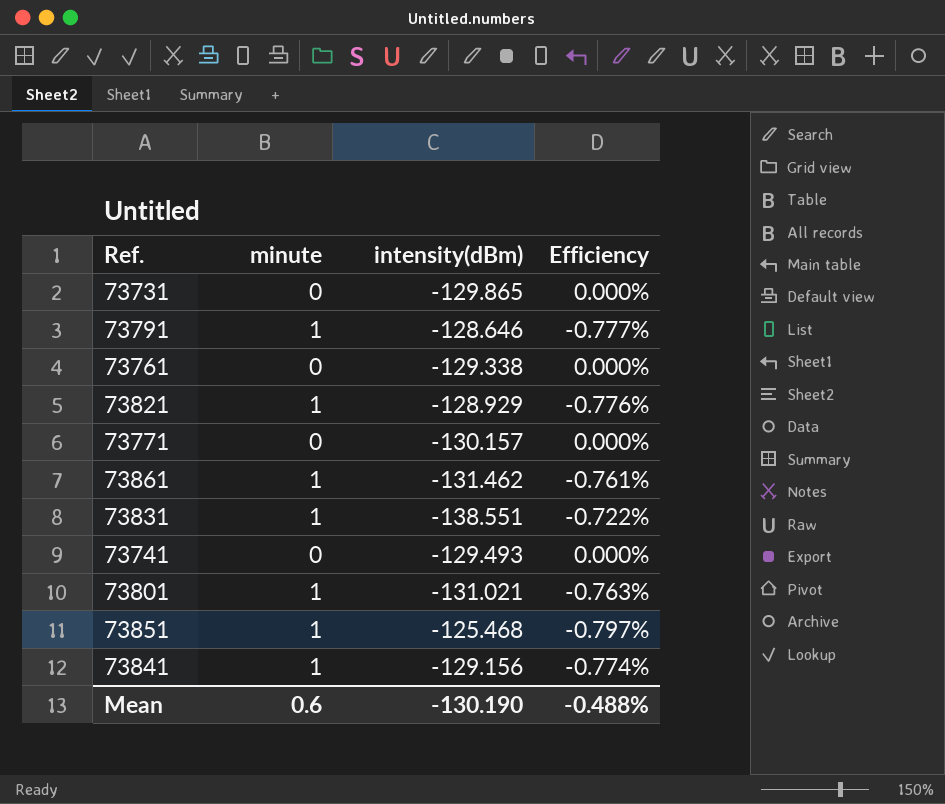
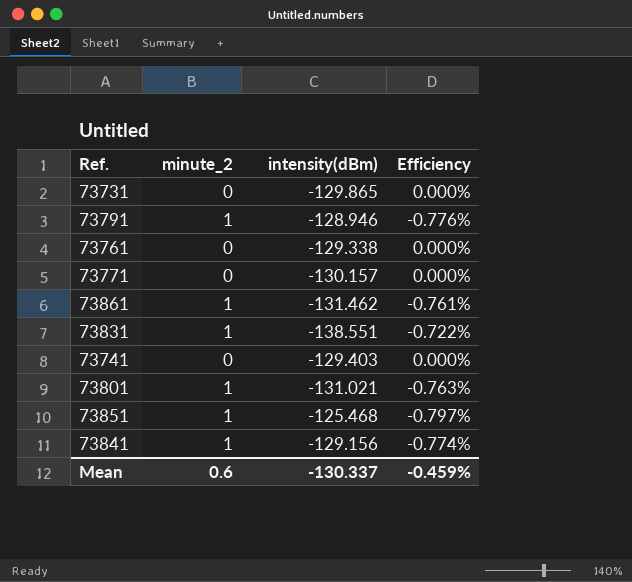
column name: minute -> minute_2
row 73821: 1 | -128.929 | -0.776% -> none
73791 | intensity(dBm): -128.646 -> -128.946
73791 | Efficiency: -0.777% -> -0.776%
73741 | intensity(dBm): -129.493 -> -129.403
Mean | intensity(dBm): -130.190 -> -130.337
Mean | Efficiency: -0.488% -> -0.459%

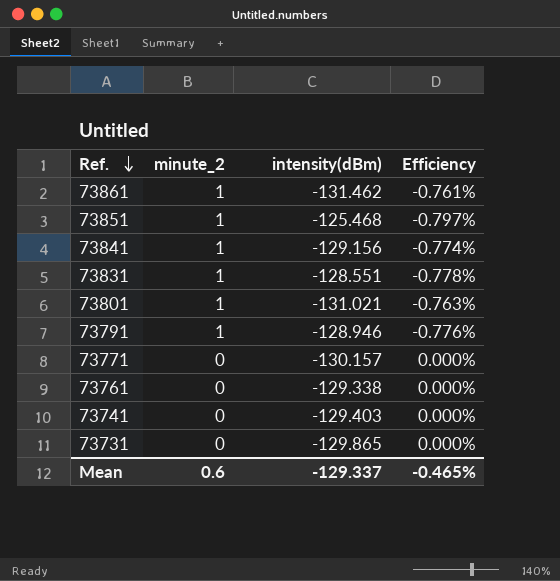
row order: none -> Ref. descending
73831 | intensity(dBm): -138.551 -> -128.551
73831 | Efficiency: -0.722% -> -0.778%
Mean | intensity(dBm): -130.337 -> -129.337
Mean | Efficiency: -0.459% -> -0.465%

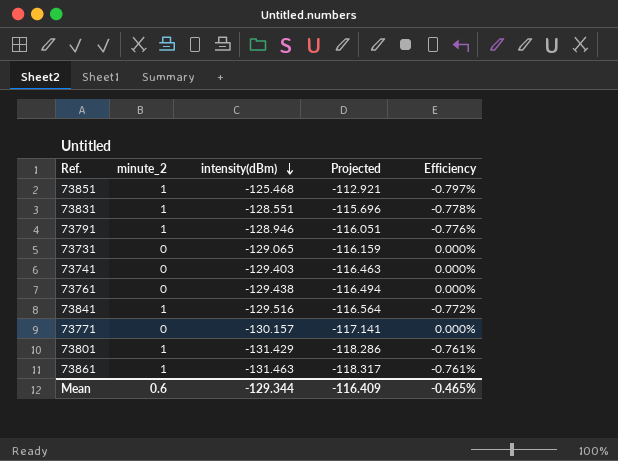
row order: Ref. descending -> intensity(dBm) descending
column Projected | formula: none -> [intensity(dBm)] * 0.9
73731 | intensity(dBm): -129.865 -> -129.065
73761 | intensity(dBm): -129.338 -> -129.438
73841 | intensity(dBm): -129.156 -> -129.516
73841 | Efficiency: -0.774% -> -0.772%
73801 | intensity(dBm): -131.021 -> -131.429
73801 | Efficiency: -0.763% -> -0.761%
73861 | intensity(dBm): -131.462 -> -131.463
Mean | intensity(dBm): -129.337 -> -129.344

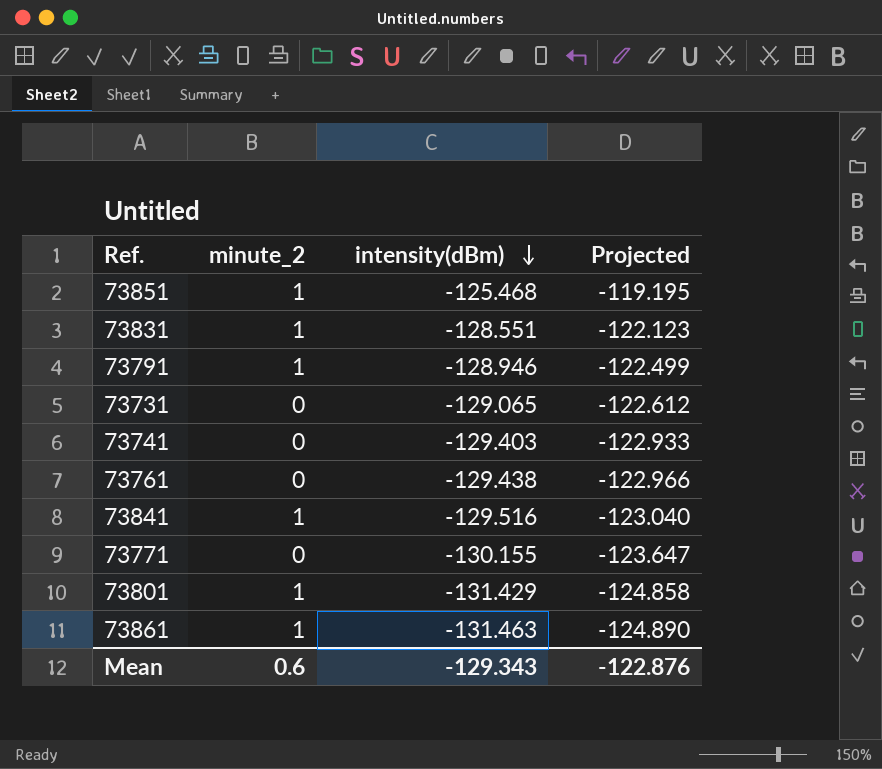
column Efficiency | formula: [minute_2] / [intensity(dBm)] -> none
column Projected | formula: [intensity(dBm)] * 0.9 -> [intensity(dBm)] * 0.95
73771 | intensity(dBm): -130.157 -> -130.155
Mean | intensity(dBm): -129.344 -> -129.343
Mean | Projected: -116.409 -> -122.876

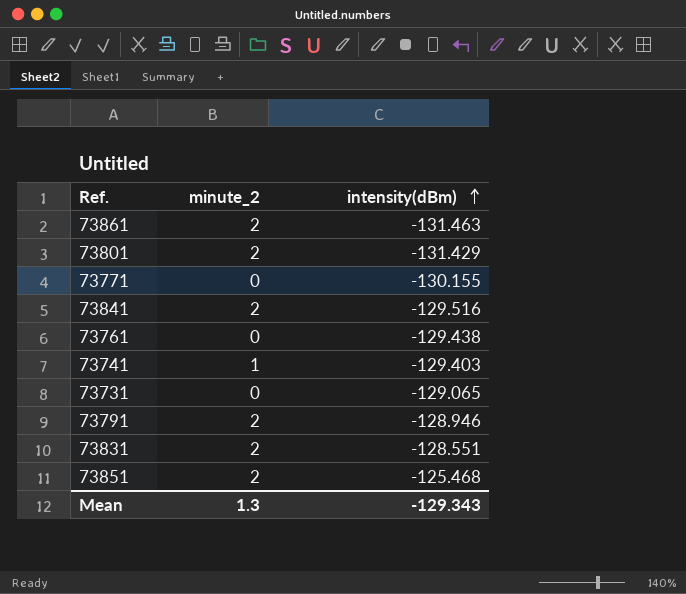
row order: intensity(dBm) descending -> intensity(dBm) ascending
column Projected | formula: [intensity(dBm)] * 0.95 -> none
73861 | minute_2: 1 -> 2
73801 | minute_2: 1 -> 2
73841 | minute_2: 1 -> 2
73741 | minute_2: 0 -> 1
73791 | minute_2: 1 -> 2
73831 | minute_2: 1 -> 2
73851 | minute_2: 1 -> 2
Mean | minute_2: 0.6 -> 1.3

